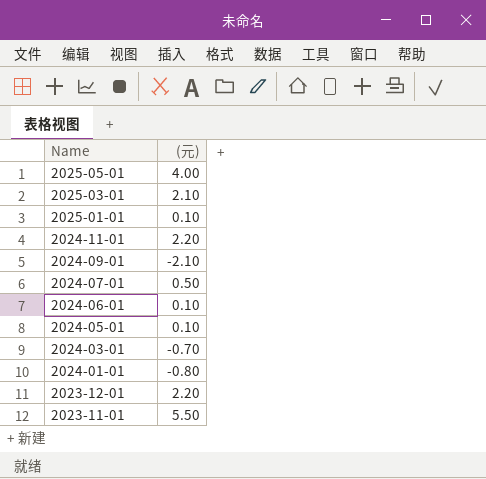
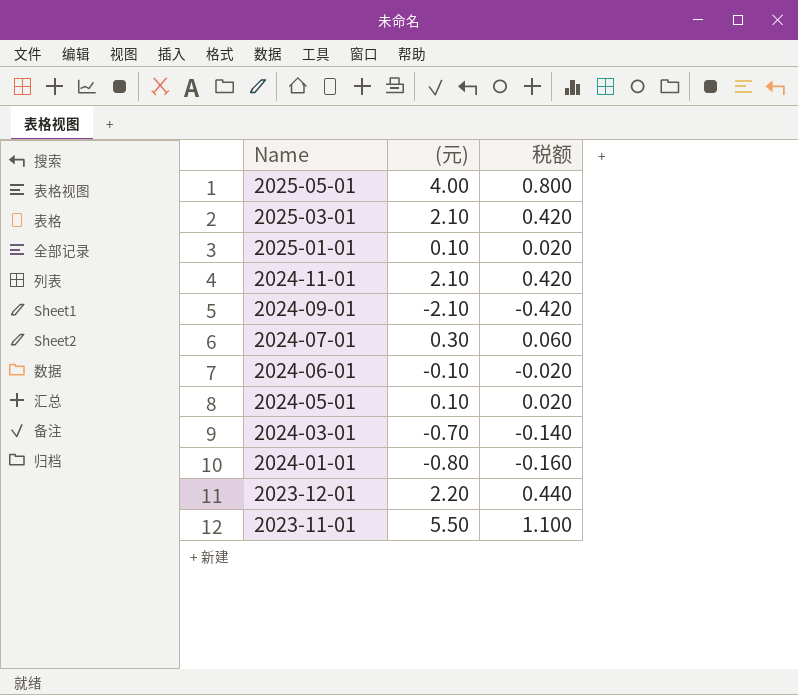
column 税额 | formula: none -> [(元)] * 0.2
2024-11-01 | (元): 2.20 -> 2.10
2024-07-01 | (元): 0.50 -> 0.30
2024-06-01 | (元): 0.10 -> -0.10

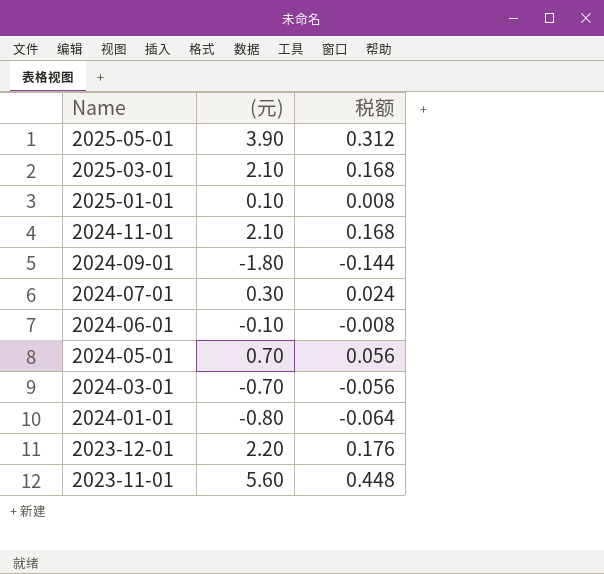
column 税额 | formula: [(元)] * 0.2 -> [(元)] * 0.08
2025-05-01 | (元): 4.00 -> 3.90
2024-09-01 | (元): -2.10 -> -1.80
2024-05-01 | (元): 0.10 -> 0.70
2023-11-01 | (元): 5.50 -> 5.60

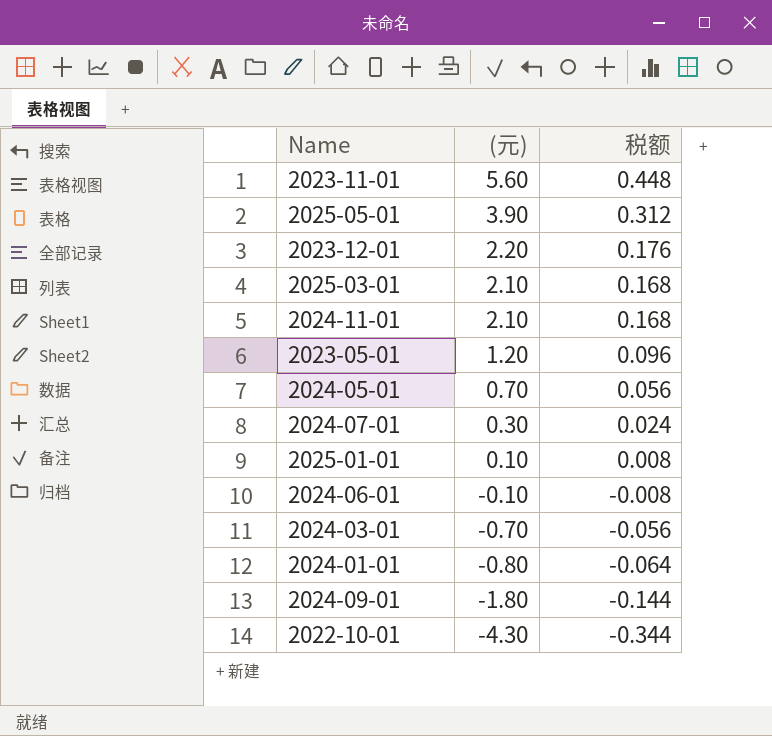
row order: Name descending -> (元) descending
row 2023-05-01: none -> 1.20 | 0.096
row 2022-10-01: none -> -4.30 | -0.344

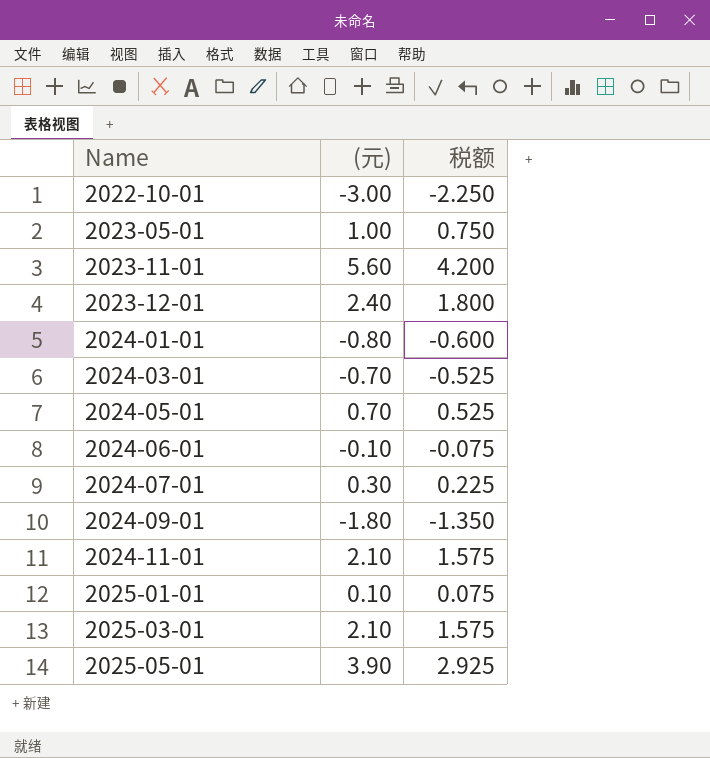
row order: (元) descending -> Name ascending
column 税额 | formula: [(元)] * 0.08 -> [(元)] * 0.75
2022-10-01 | (元): -4.30 -> -3.00
2023-05-01 | (元): 1.20 -> 1.00
2023-12-01 | (元): 2.20 -> 2.40

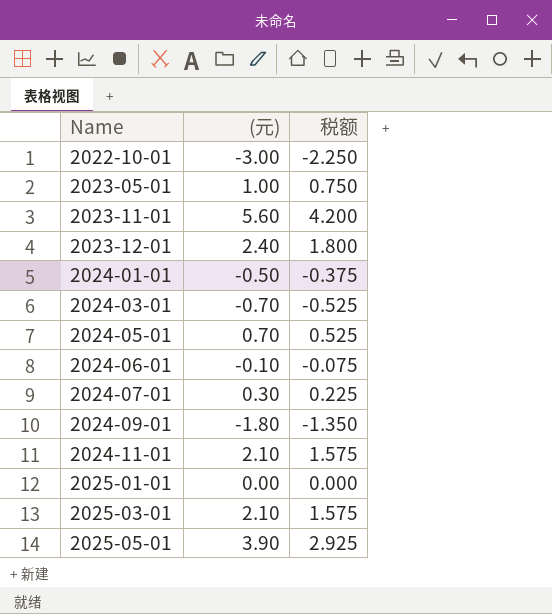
2024-01-01 | (元): -0.80 -> -0.50
2024-01-01 | 税额: -0.600 -> -0.375
2025-01-01 | (元): 0.10 -> 0.00
2025-01-01 | 税额: 0.075 -> 0.000

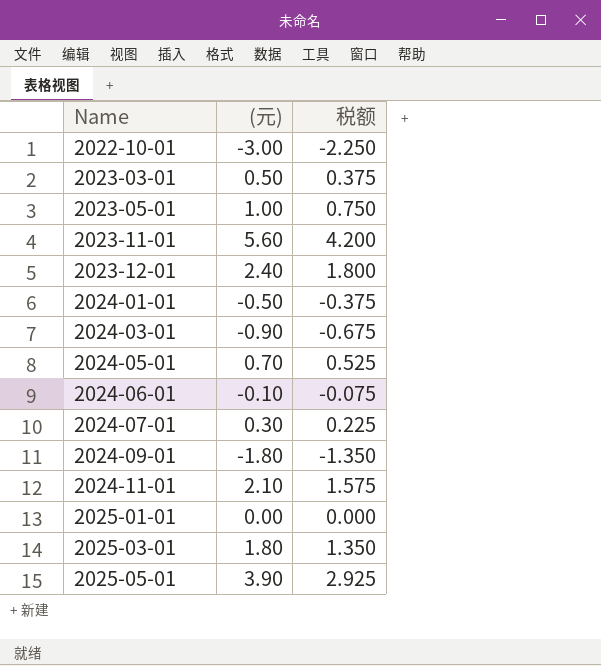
row 2023-03-01: none -> 0.50 | 0.375
2024-03-01 | (元): -0.70 -> -0.90
2024-03-01 | 税额: -0.525 -> -0.675
2025-03-01 | (元): 2.10 -> 1.80
2025-03-01 | 税额: 1.575 -> 1.350

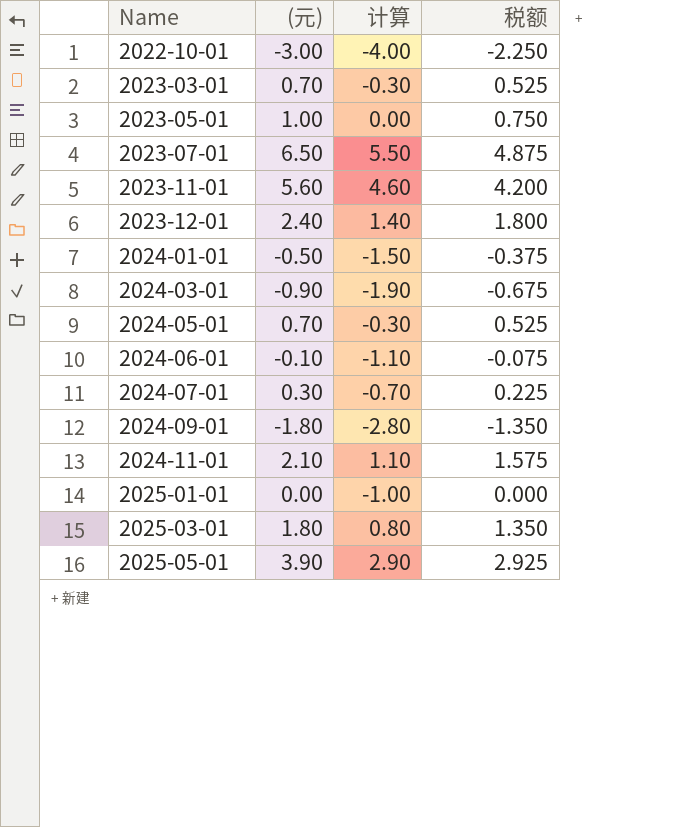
column 计算 | formula: none -> [(元)] - 1
2023-03-01 | (元): 0.50 -> 0.70
2023-03-01 | 税额: 0.375 -> 0.525
row 2023-07-01: none -> 6.50 | 5.50 | 4.875

